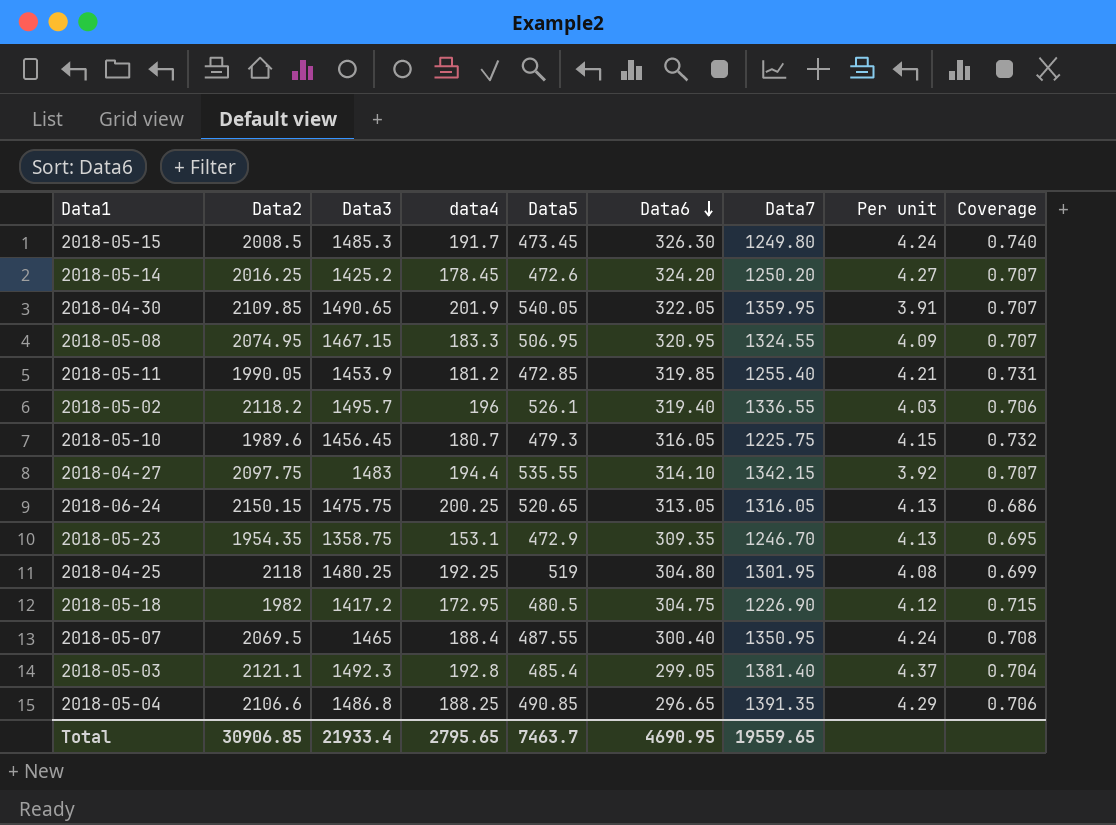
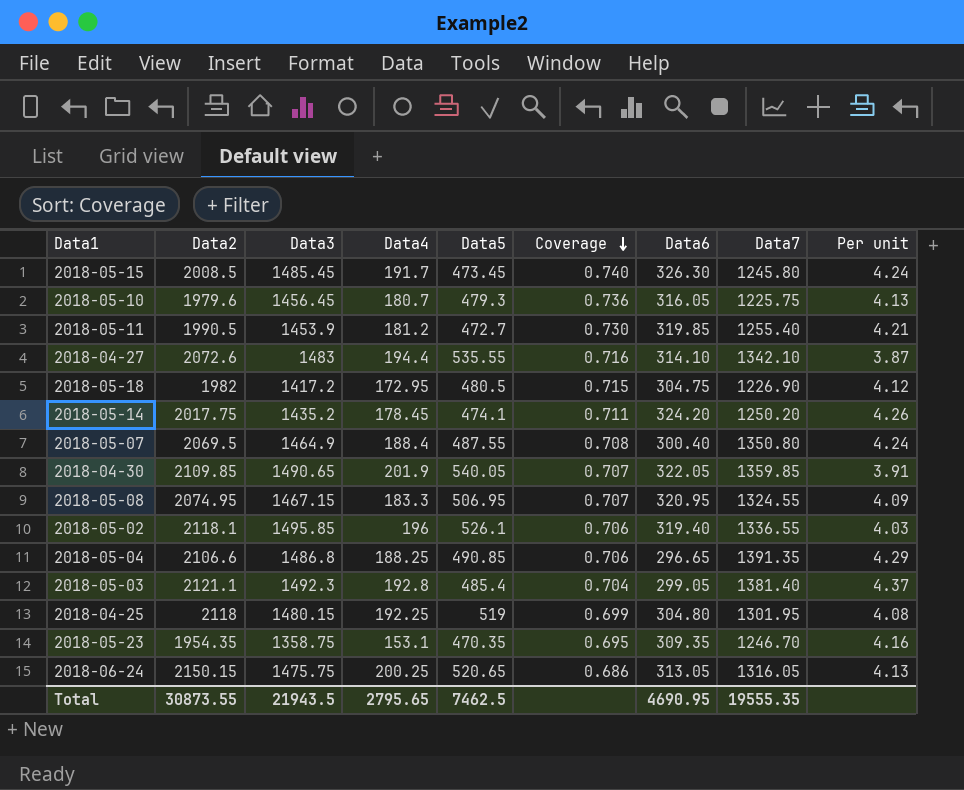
row order: Data6 descending -> Coverage descending
column name: data4 -> Data4
column Coverage | position: 9 -> 6
2018-05-15 | Data3: 1485.3 -> 1485.45
2018-05-15 | Data7: 1249.80 -> 1245.80
2018-05-10 | Data2: 1989.6 -> 1979.6
2018-05-10 | Coverage: 0.732 -> 0.736
2018-05-10 | Per unit: 4.15 -> 4.13
2018-05-11 | Data2: 1990.05 -> 1990.5
2018-05-11 | Data5: 472.85 -> 472.7
2018-05-11 | Coverage: 0.731 -> 0.730
2018-04-27 | Data2: 2097.75 -> 2072.6
2018-04-27 | Coverage: 0.707 -> 0.716
2018-04-27 | Data7: 1342.15 -> 1342.10
2018-04-27 | Per unit: 3.92 -> 3.87
2018-05-14 | Data2: 2016.25 -> 2017.75
2018-05-14 | Data3: 1425.2 -> 1435.2
2018-05-14 | Data5: 472.6 -> 474.1
2018-05-14 | Coverage: 0.707 -> 0.711
2018-05-14 | Per unit: 4.27 -> 4.26
2018-05-07 | Data3: 1465 -> 1464.9
2018-05-07 | Data7: 1350.95 -> 1350.80
2018-04-30 | Data7: 1359.95 -> 1359.85
2018-05-02 | Data2: 2118.2 -> 2118.1
2018-05-02 | Data3: 1495.7 -> 1495.85
2018-04-25 | Data3: 1480.25 -> 1480.15
2018-05-23 | Data5: 472.9 -> 470.35
2018-05-23 | Per unit: 4.13 -> 4.16
Total | Data2: 30906.85 -> 30873.55
Total | Data3: 21933.4 -> 21943.5
Total | Data5: 7463.7 -> 7462.5
Total | Data7: 19559.65 -> 19555.35

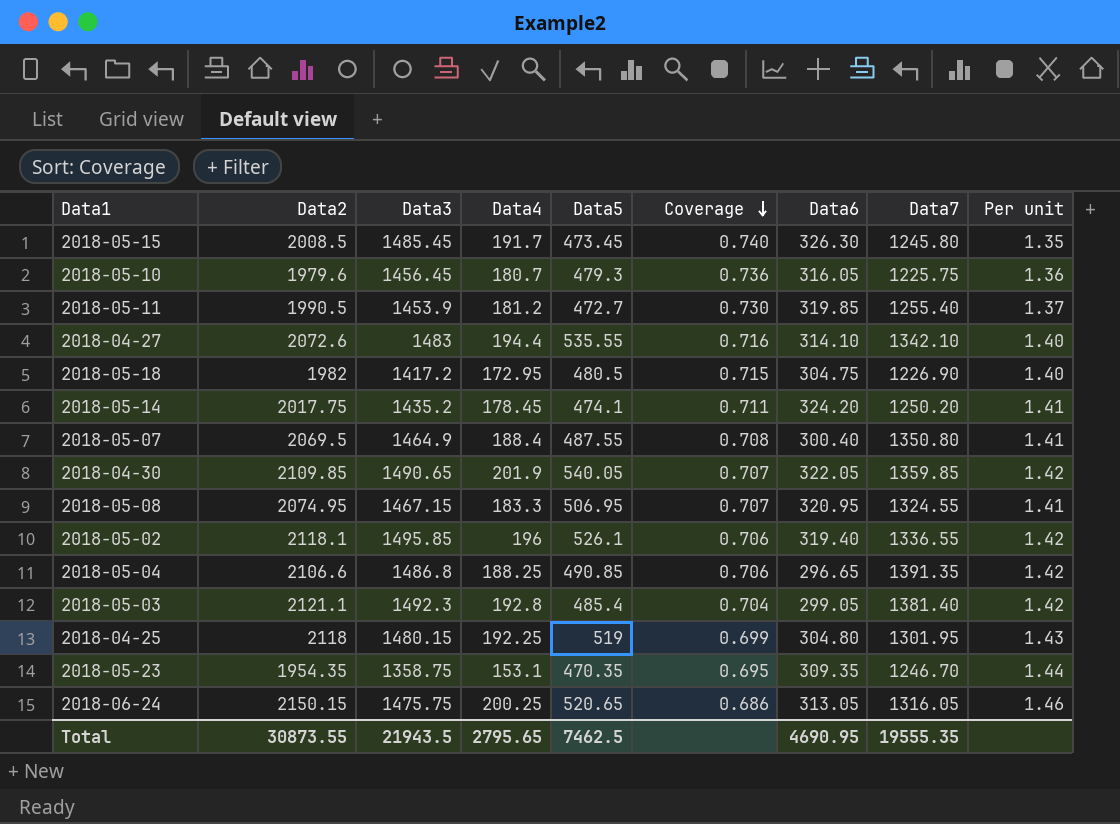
column Per unit | formula: [Data2] / [Data5] -> [Data2] / [Data3]

